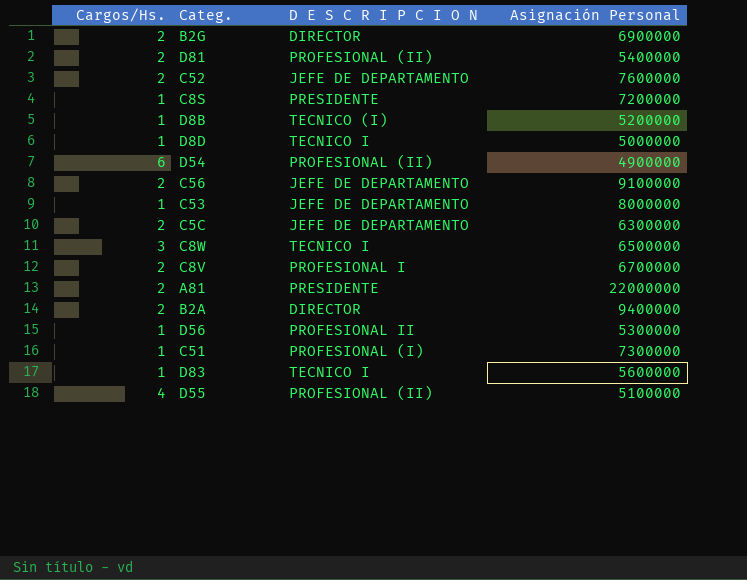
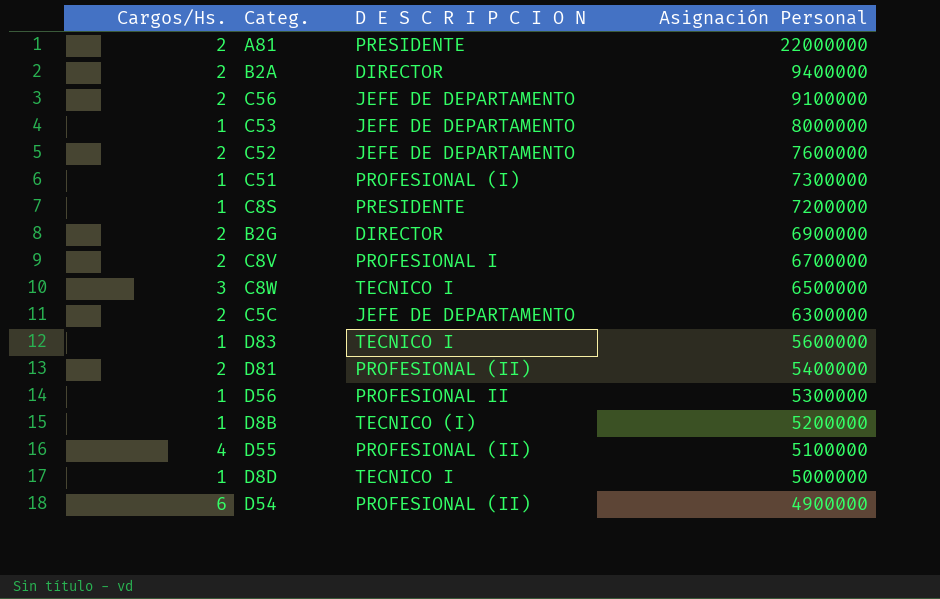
row order: none -> Asignación Personal descending

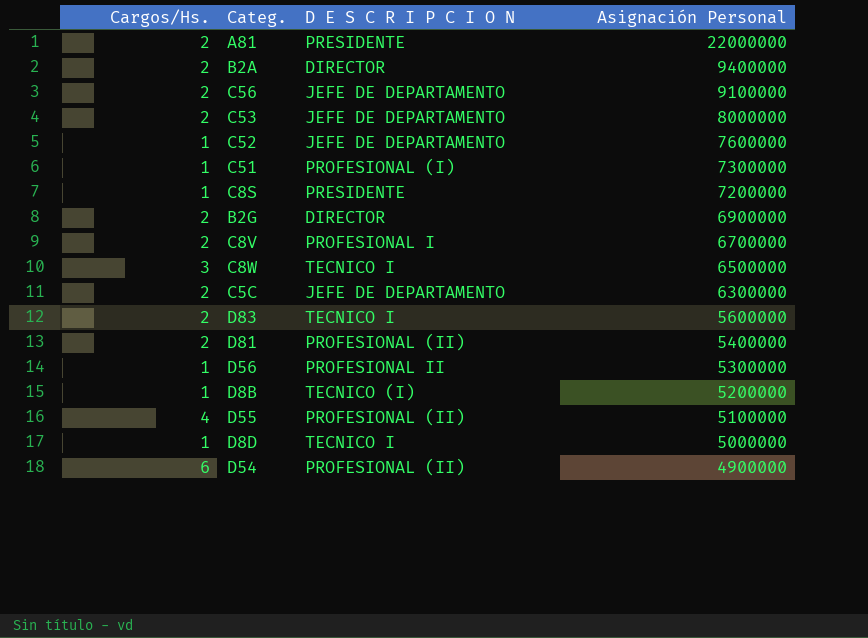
C53 | Cargos/Hs.: 1 -> 2
C52 | Cargos/Hs.: 2 -> 1
D83 | Cargos/Hs.: 1 -> 2

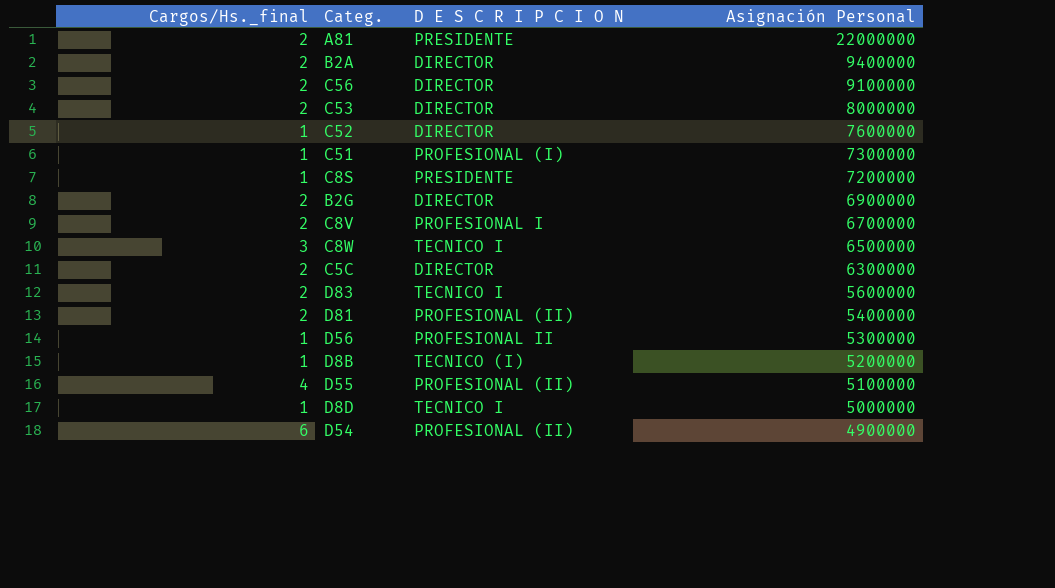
column name: Cargos/Hs. -> Cargos/Hs._final
C56 | D E S C R I P C I O N: JEFE DE DEPARTAMENTO -> DIRECTOR
C53 | D E S C R I P C I O N: JEFE DE DEPARTAMENTO -> DIRECTOR
C52 | D E S C R I P C I O N: JEFE DE DEPARTAMENTO -> DIRECTOR
C5C | D E S C R I P C I O N: JEFE DE DEPARTAMENTO -> DIRECTOR

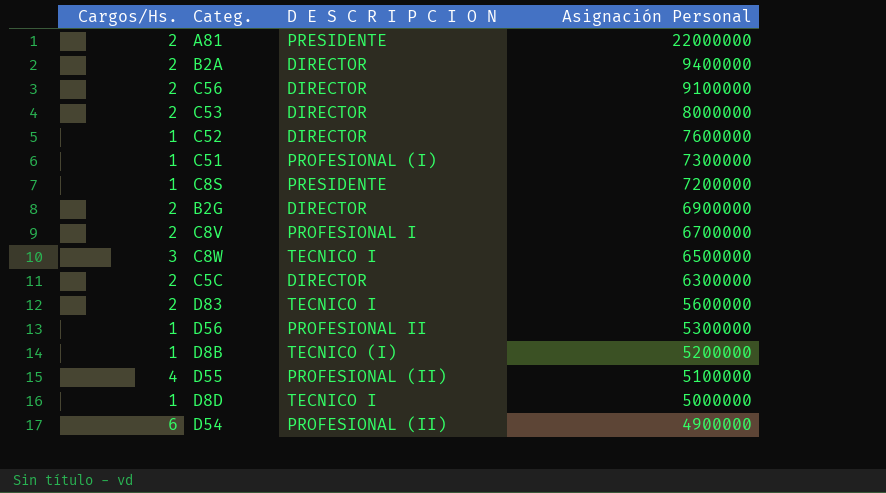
column name: Cargos/Hs._final -> Cargos/Hs.
row D81: 2 | PROFESIONAL (II) | 5400000 -> none

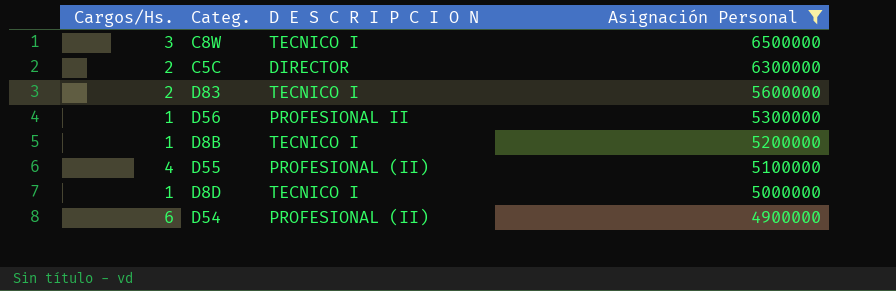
filter: none -> Asignación Personal <= 6500000
D8B | D E S C R I P C I O N: TECNICO (I) -> TECNICO I

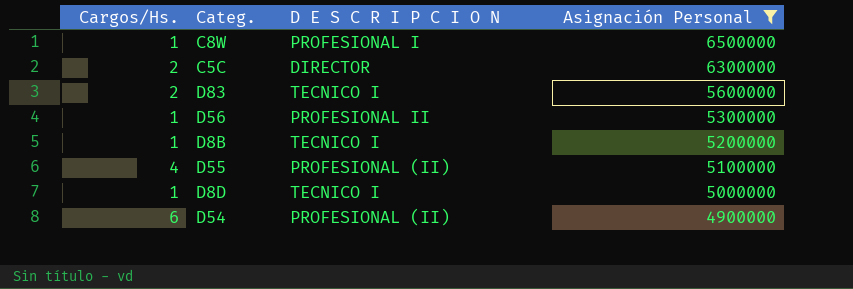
C8W | Cargos/Hs.: 3 -> 1
C8W | D E S C R I P C I O N: TECNICO I -> PROFESIONAL I

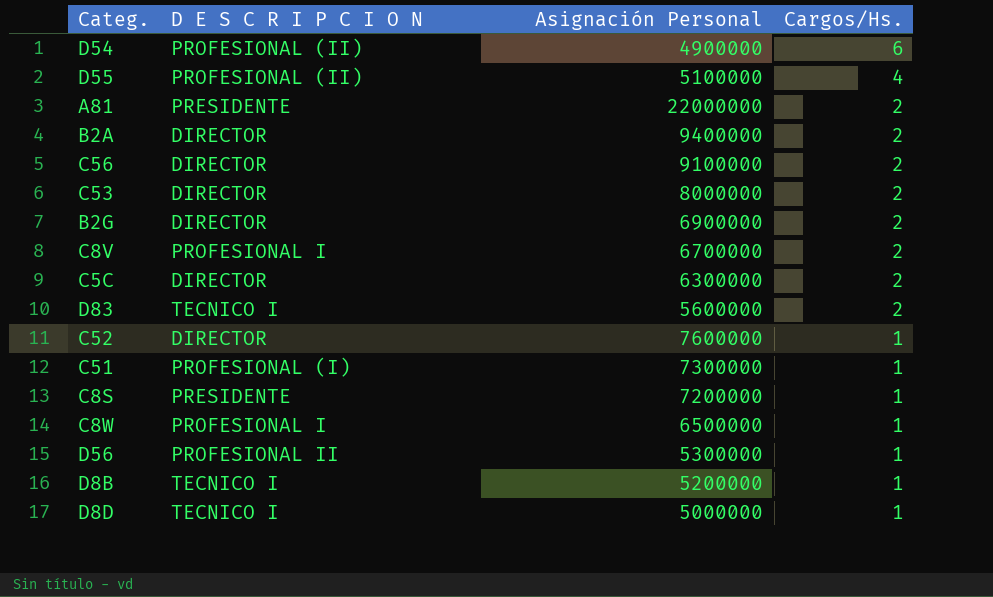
filter: Asignación Personal <= 6500000 -> none
row order: Asignación Personal descending -> Cargos/Hs. descending
column Cargos/Hs. | position: 1 -> 4

